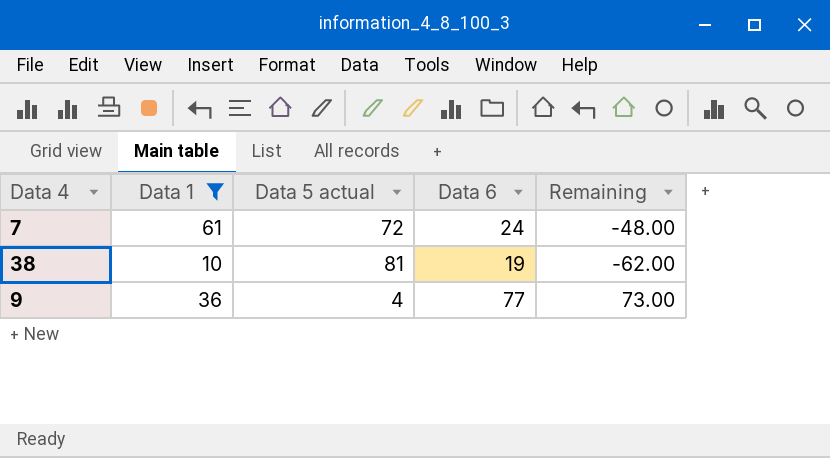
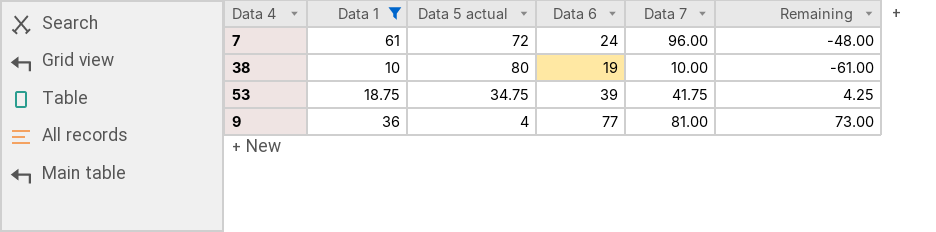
column Data 7 | position: none -> 5
38 | Data 5 actual: 81 -> 80
38 | Remaining: -62.00 -> -61.00
row 53: none -> 18.75 | 34.75 | 39 | 41.75 | 4.25

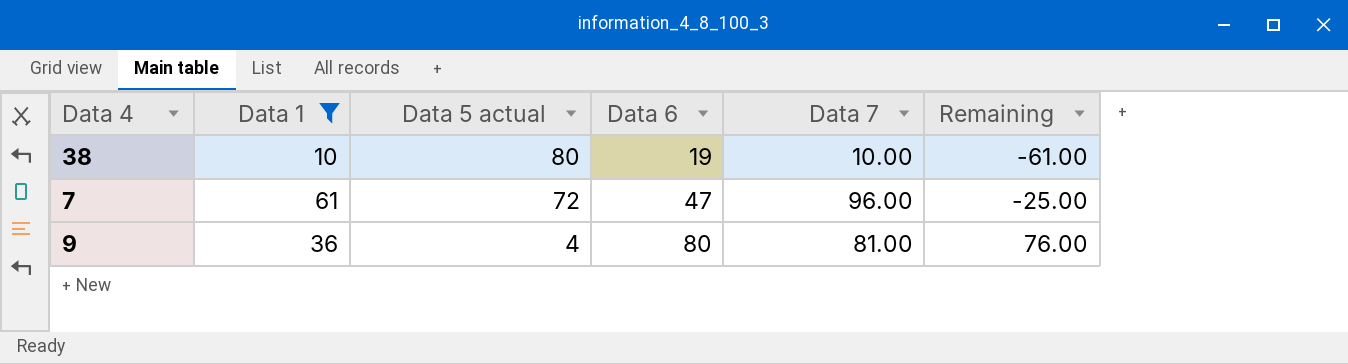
row order: none -> Data 5 actual descending
row 53: 18.75 | 34.75 | 39 | 41.75 | 4.25 -> none
7 | Data 6: 24 -> 47
7 | Remaining: -48.00 -> -25.00
9 | Data 6: 77 -> 80
9 | Remaining: 73.00 -> 76.00

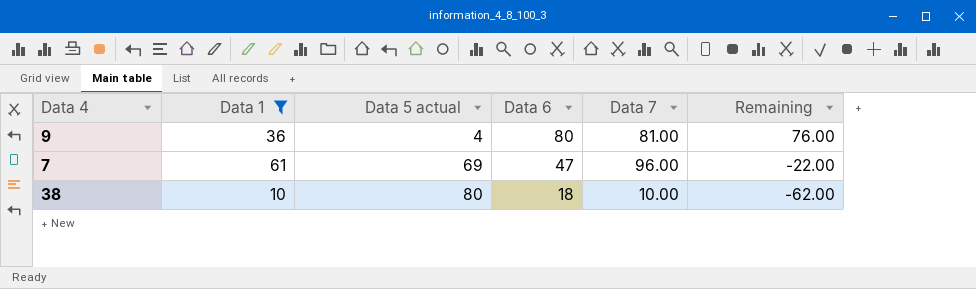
row order: Data 5 actual descending -> Data 5 actual ascending
7 | Data 5 actual: 72 -> 69
7 | Remaining: -25.00 -> -22.00
38 | Data 6: 19 -> 18
38 | Remaining: -61.00 -> -62.00

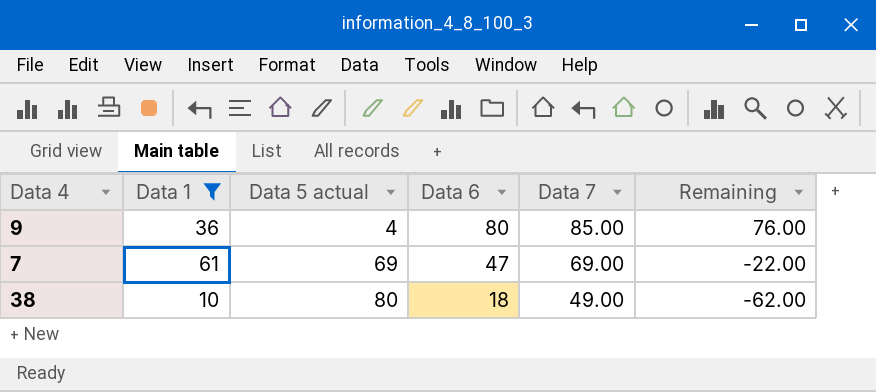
9 | Data 7: 81.00 -> 85.00
7 | Data 7: 96.00 -> 69.00
38 | Data 7: 10.00 -> 49.00

